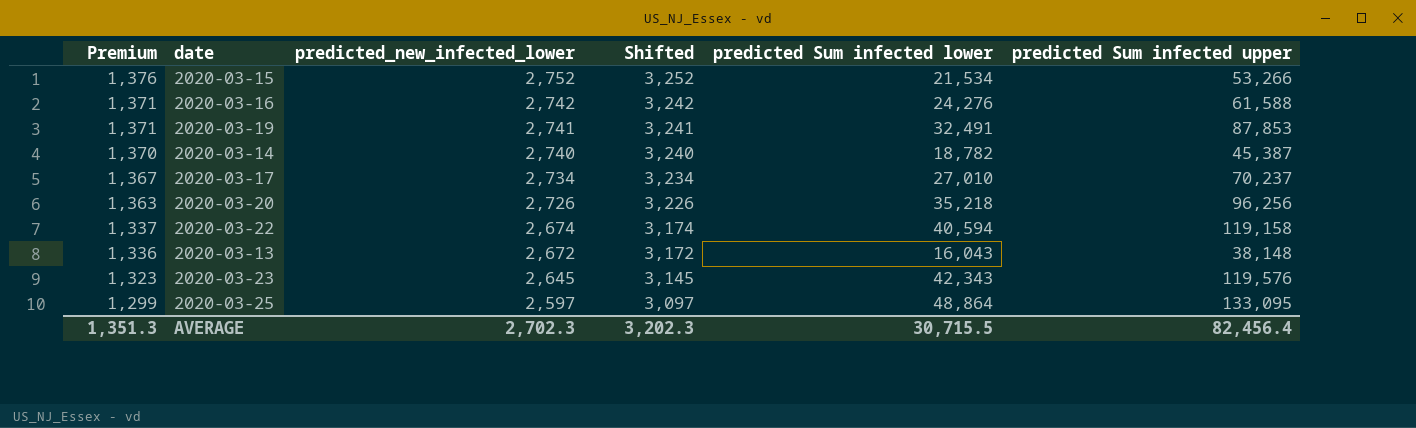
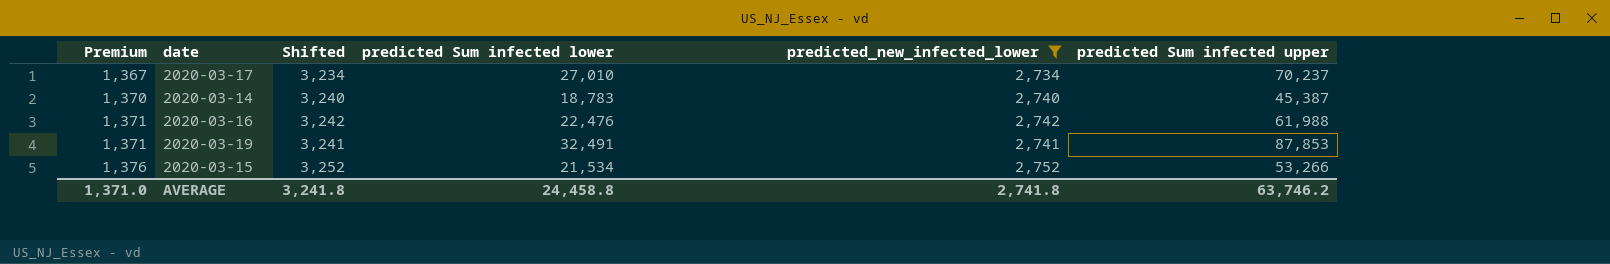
filter: none -> predicted_new_infected_lower >= 2,734
row order: Premium descending -> Premium ascending
column predicted_new_infected_lower | position: 3 -> 5
2020-03-14 | predicted Sum infected lower: 18,782 -> 18,783
2020-03-16 | predicted Sum infected lower: 24,276 -> 22,476
2020-03-16 | predicted Sum infected upper: 61,588 -> 61,988
AVERAGE | Premium: 1,351.3 -> 1,371.0
AVERAGE | Shifted: 3,202.3 -> 3,241.8
AVERAGE | predicted Sum infected lower: 30,715.5 -> 24,458.8
AVERAGE | predicted_new_infected_lower: 2,702.3 -> 2,741.8
AVERAGE | predicted Sum infected upper: 82,456.4 -> 63,746.2

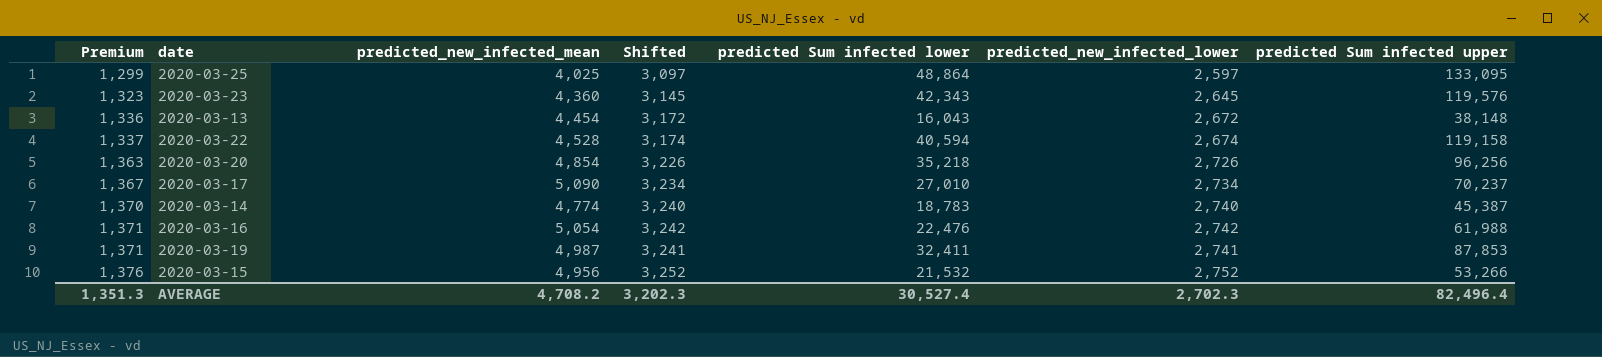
filter: predicted_new_infected_lower >= 2,734 -> none
column predicted_new_infected_mean | position: none -> 3
2020-03-19 | predicted Sum infected lower: 32,491 -> 32,411
2020-03-15 | predicted Sum infected lower: 21,534 -> 21,532
AVERAGE | Premium: 1,371.0 -> 1,351.3
AVERAGE | Shifted: 3,241.8 -> 3,202.3
AVERAGE | predicted Sum infected lower: 24,458.8 -> 30,527.4
AVERAGE | predicted_new_infected_lower: 2,741.8 -> 2,702.3
AVERAGE | predicted Sum infected upper: 63,746.2 -> 82,496.4

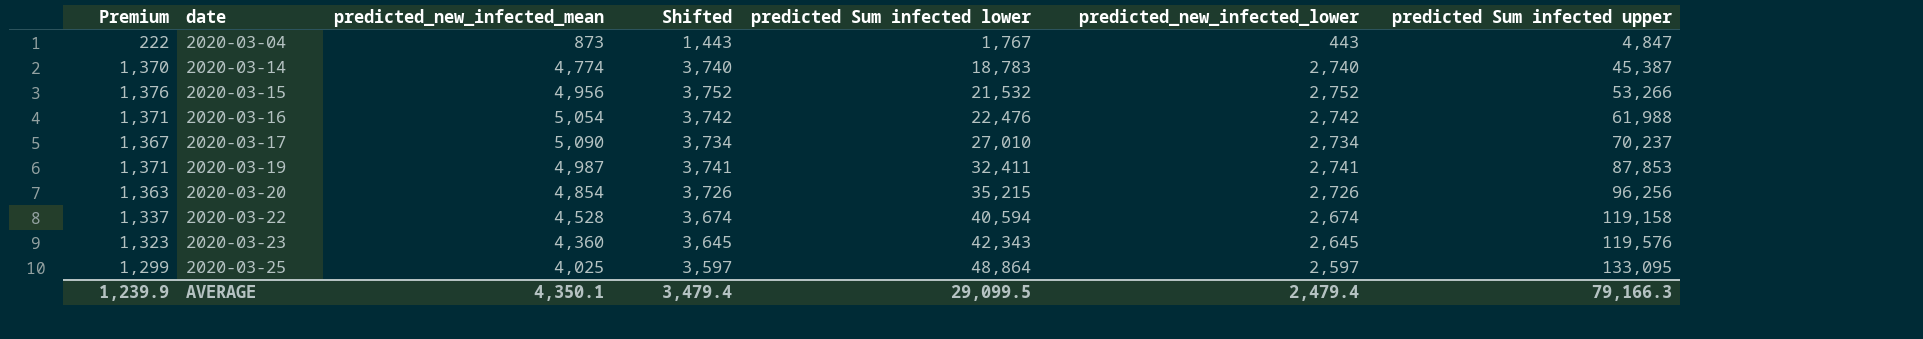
row order: Premium ascending -> date ascending
column Shifted | formula: [predicted_new_infected_lower] + 500 -> [predicted_new_infected_lower] + 1000
row 2020-03-13: 1,336 | 4,454 | 3,172 | 16,043 | 2,672 | 38,148 -> none
row 2020-03-04: none -> 222 | 873 | 1,443 | 1,767 | 443 | 4,847
2020-03-20 | predicted Sum infected lower: 35,218 -> 35,215
AVERAGE | Premium: 1,351.3 -> 1,239.9
AVERAGE | predicted_new_infected_mean: 4,708.2 -> 4,350.1
AVERAGE | Shifted: 3,202.3 -> 3,479.4
AVERAGE | predicted Sum infected lower: 30,527.4 -> 29,099.5
AVERAGE | predicted_new_infected_lower: 2,702.3 -> 2,479.4
AVERAGE | predicted Sum infected upper: 82,496.4 -> 79,166.3

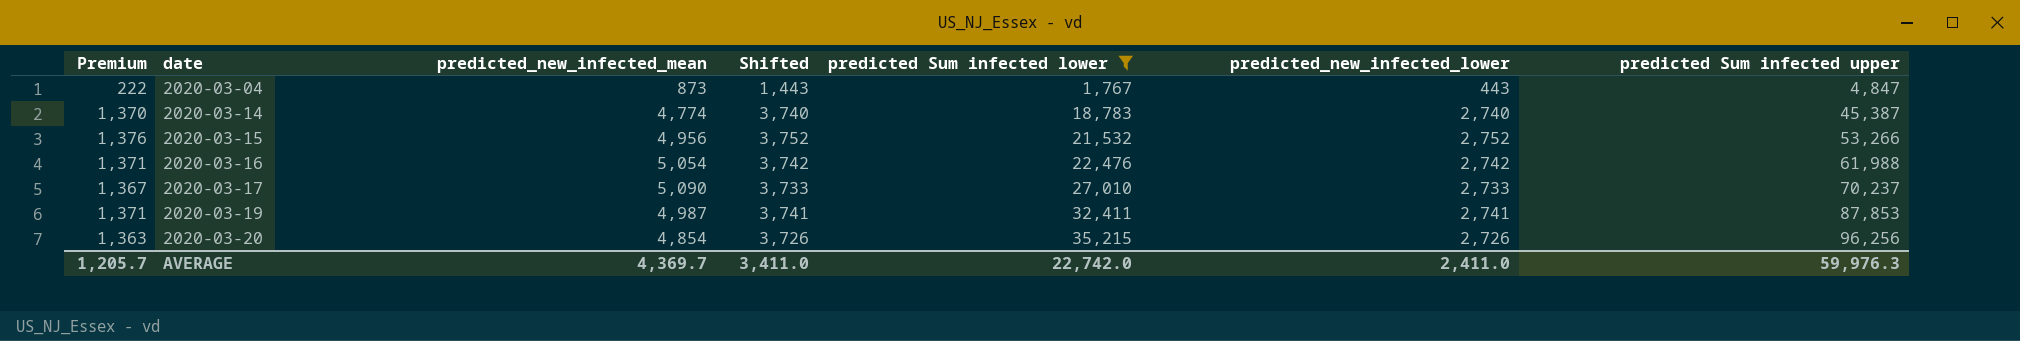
filter: none -> predicted Sum infected lower <= 35,215
2020-03-17 | Shifted: 3,734 -> 3,733
2020-03-17 | predicted_new_infected_lower: 2,734 -> 2,733
AVERAGE | Premium: 1,239.9 -> 1,205.7
AVERAGE | predicted_new_infected_mean: 4,350.1 -> 4,369.7
AVERAGE | Shifted: 3,479.4 -> 3,411.0
AVERAGE | predicted Sum infected lower: 29,099.5 -> 22,742.0
AVERAGE | predicted_new_infected_lower: 2,479.4 -> 2,411.0
AVERAGE | predicted Sum infected upper: 79,166.3 -> 59,976.3

